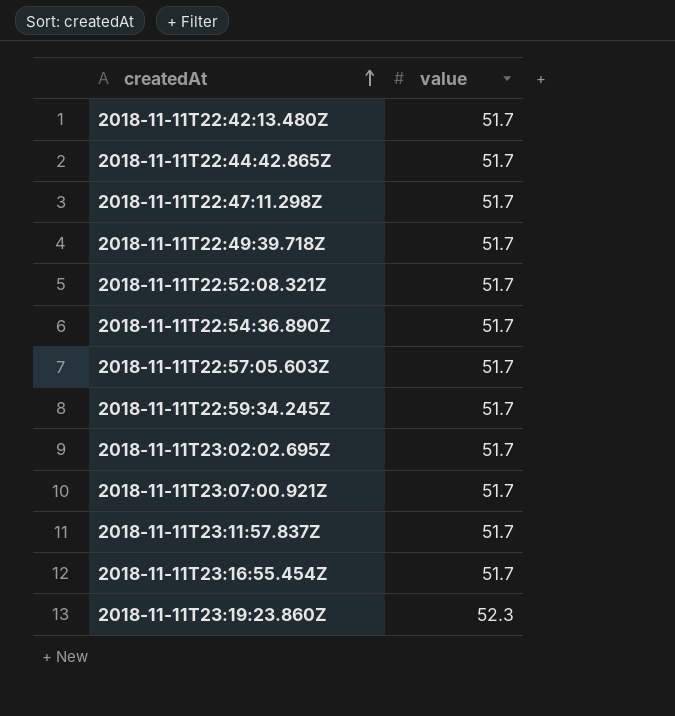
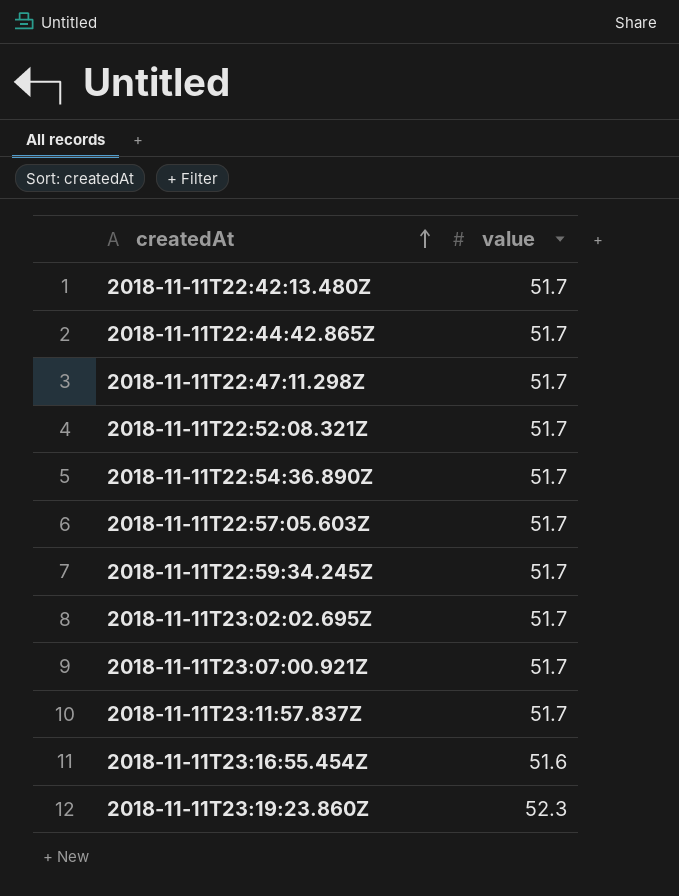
row 2018-11-11T22:49:39.718Z: 51.7 -> none
2018-11-11T23:16:55.454Z | value: 51.7 -> 51.6

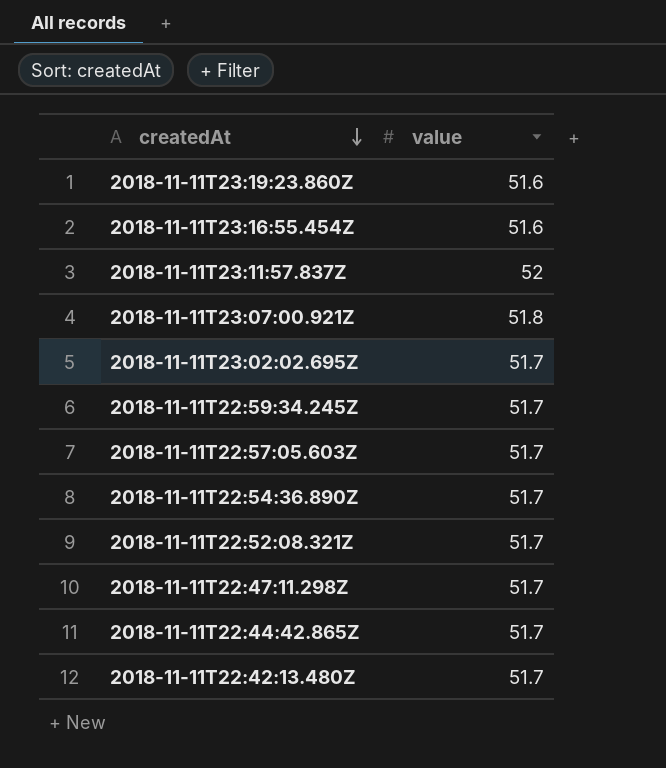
row order: createdAt ascending -> createdAt descending
2018-11-11T23:19:23.860Z | value: 52.3 -> 51.6
2018-11-11T23:11:57.837Z | value: 51.7 -> 52
2018-11-11T23:07:00.921Z | value: 51.7 -> 51.8

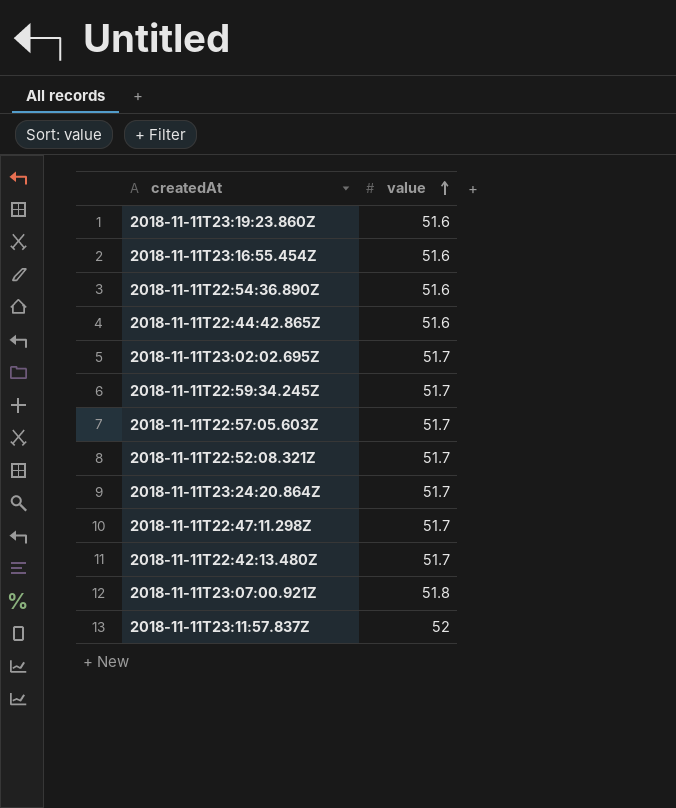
row order: createdAt descending -> value ascending
2018-11-11T22:54:36.890Z | value: 51.7 -> 51.6
2018-11-11T22:44:42.865Z | value: 51.7 -> 51.6
row 2018-11-11T23:24:20.864Z: none -> 51.7

